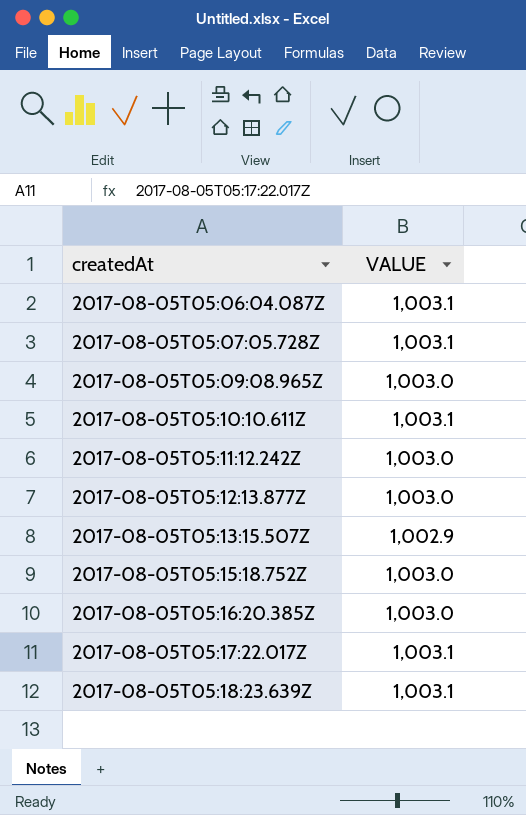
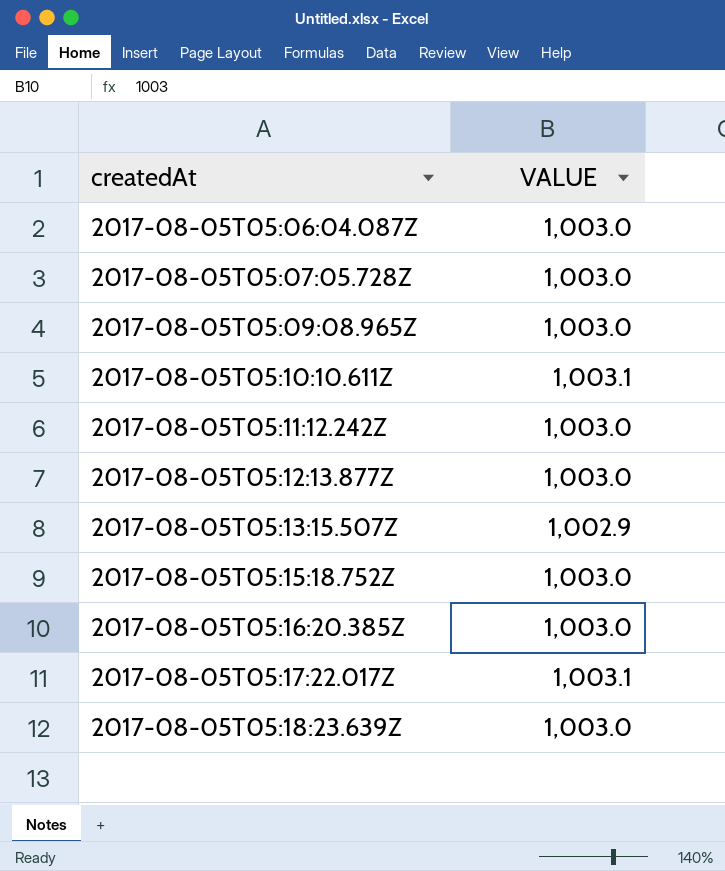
2017-08-05T05:06:04.087Z | VALUE: 1,003.1 -> 1,003.0
2017-08-05T05:07:05.728Z | VALUE: 1,003.1 -> 1,003.0
2017-08-05T05:18:23.639Z | VALUE: 1,003.1 -> 1,003.0

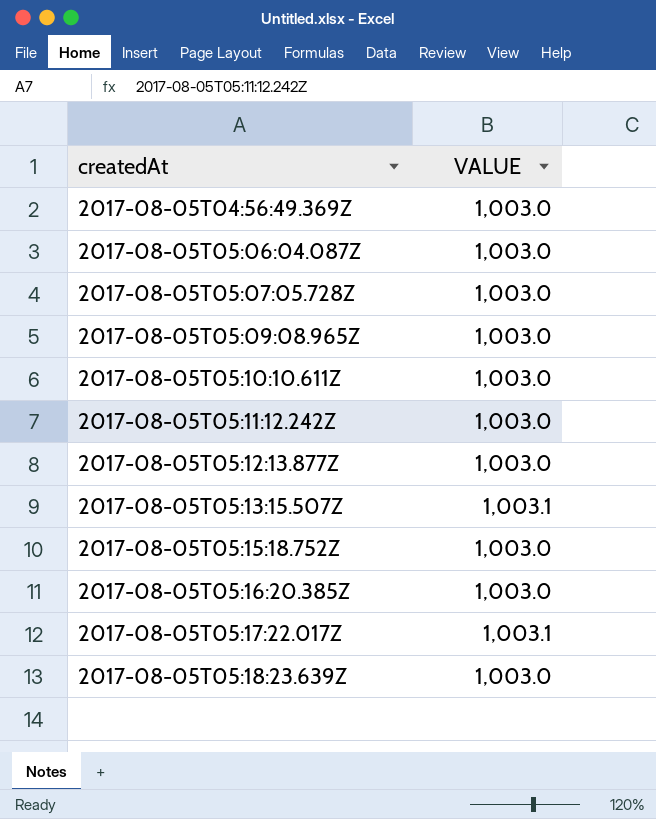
row 2017-08-05T04:56:49.369Z: none -> 1,003.0
2017-08-05T05:10:10.611Z | VALUE: 1,003.1 -> 1,003.0
2017-08-05T05:13:15.507Z | VALUE: 1,002.9 -> 1,003.1

